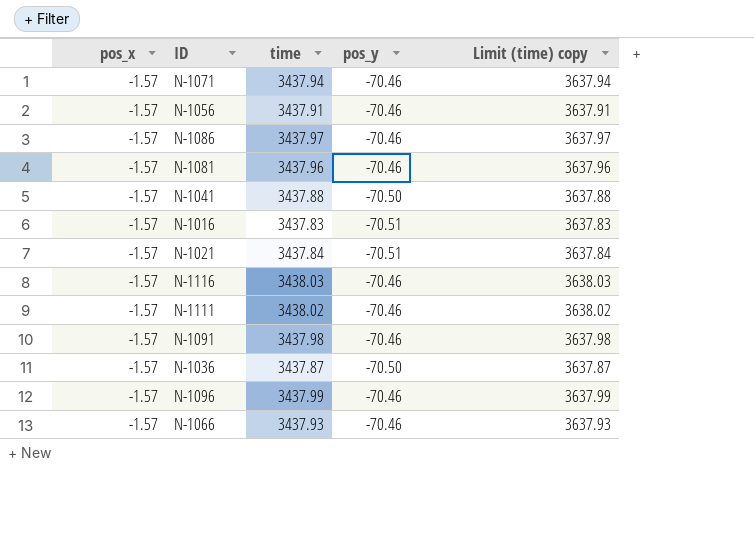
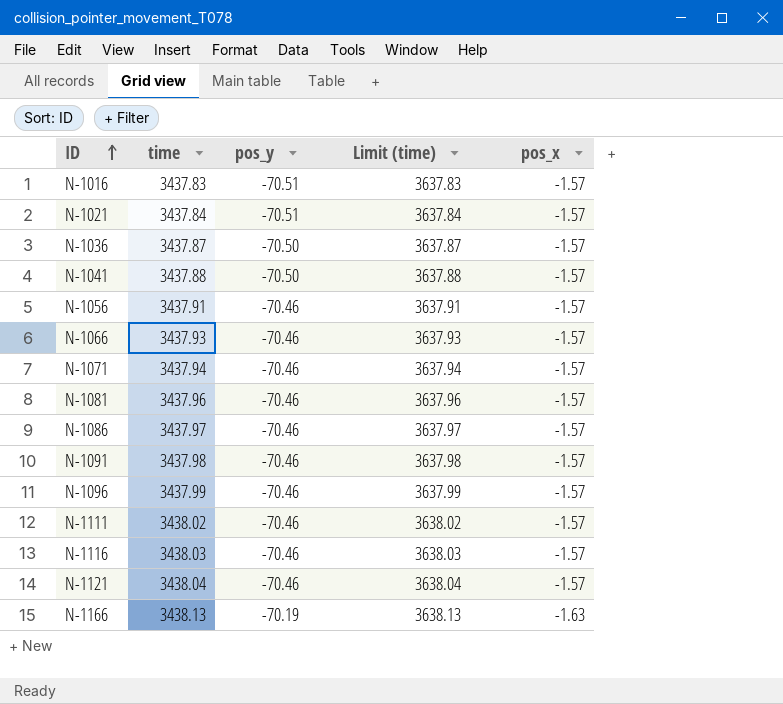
row order: none -> ID ascending
column name: Limit (time) copy -> Limit (time)
column pos_x | position: 1 -> 5
row N-1121: none -> 3438.04 | -70.46 | 3638.04 | -1.57
row N-1166: none -> 3438.13 | -70.19 | 3638.13 | -1.63

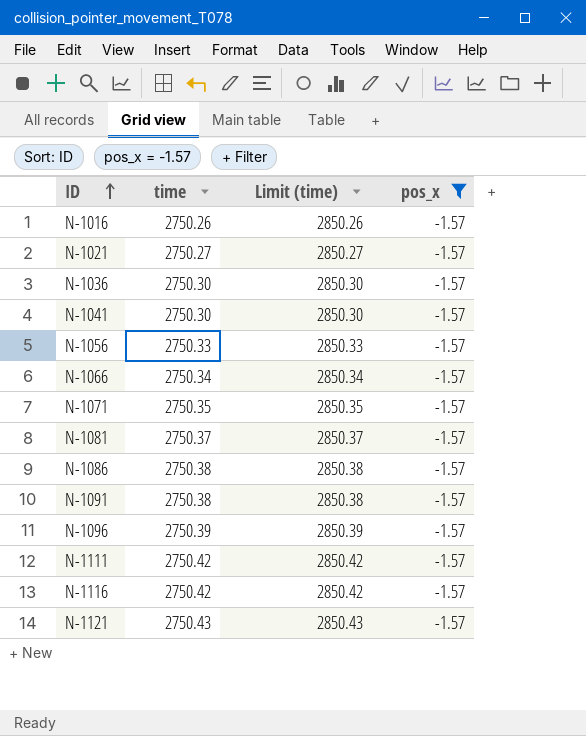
filter: none -> pos_x = -1.57
column pos_y | position: 3 -> none
column Limit (time) | formula: [time] + 200 -> [time] + 100
N-1016 | time: 3437.83 -> 2750.26
N-1021 | time: 3437.84 -> 2750.27
N-1036 | time: 3437.87 -> 2750.30
N-1041 | time: 3437.88 -> 2750.30
N-1056 | time: 3437.91 -> 2750.33
N-1066 | time: 3437.93 -> 2750.34
N-1071 | time: 3437.94 -> 2750.35
N-1081 | time: 3437.96 -> 2750.37
N-1086 | time: 3437.97 -> 2750.38
N-1091 | time: 3437.98 -> 2750.38
N-1096 | time: 3437.99 -> 2750.39
N-1111 | time: 3438.02 -> 2750.42
N-1116 | time: 3438.03 -> 2750.42
N-1121 | time: 3438.04 -> 2750.43

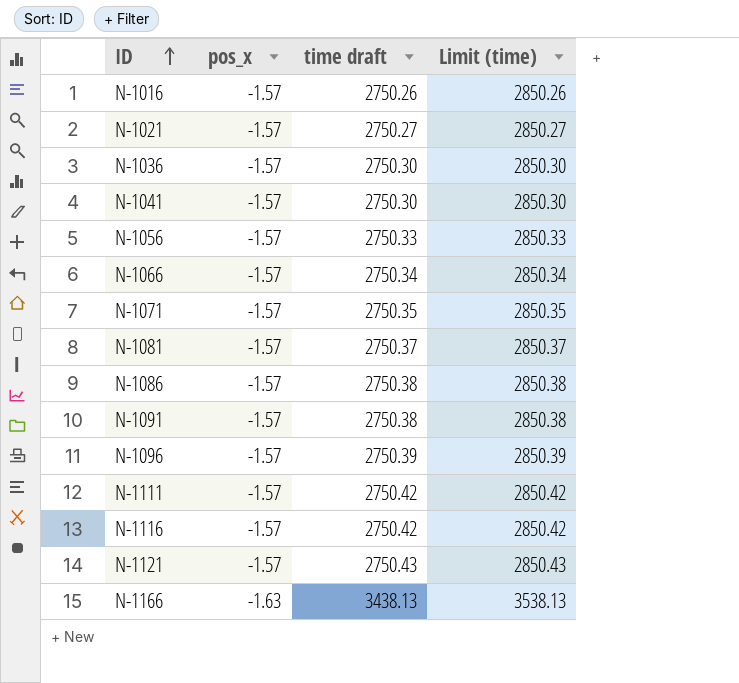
filter: pos_x = -1.57 -> none
column pos_x | position: 4 -> 2
column name: time -> time draft

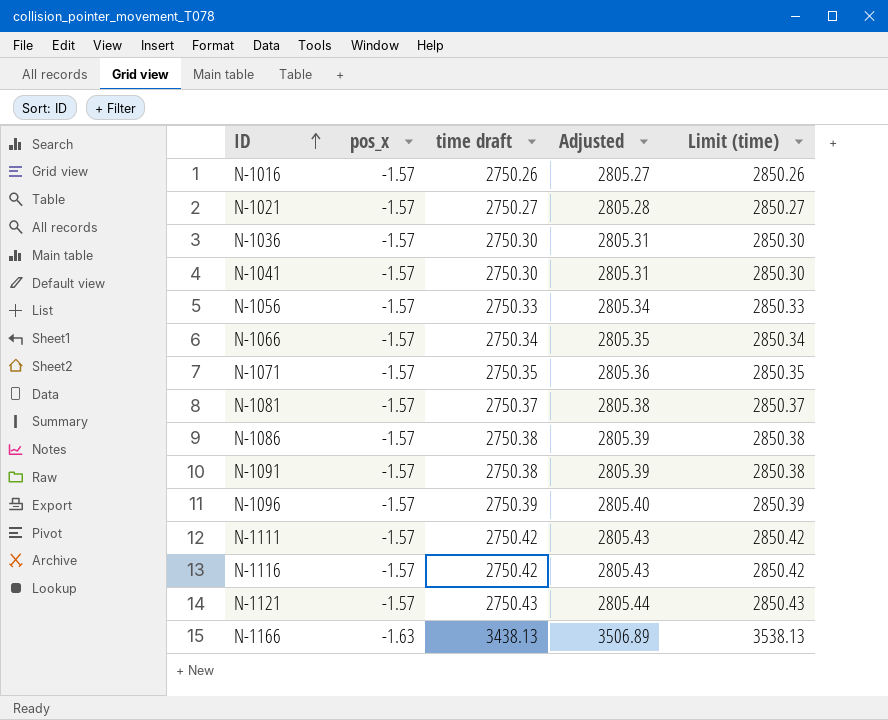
column Adjusted | formula: none -> [time draft] * 1.02

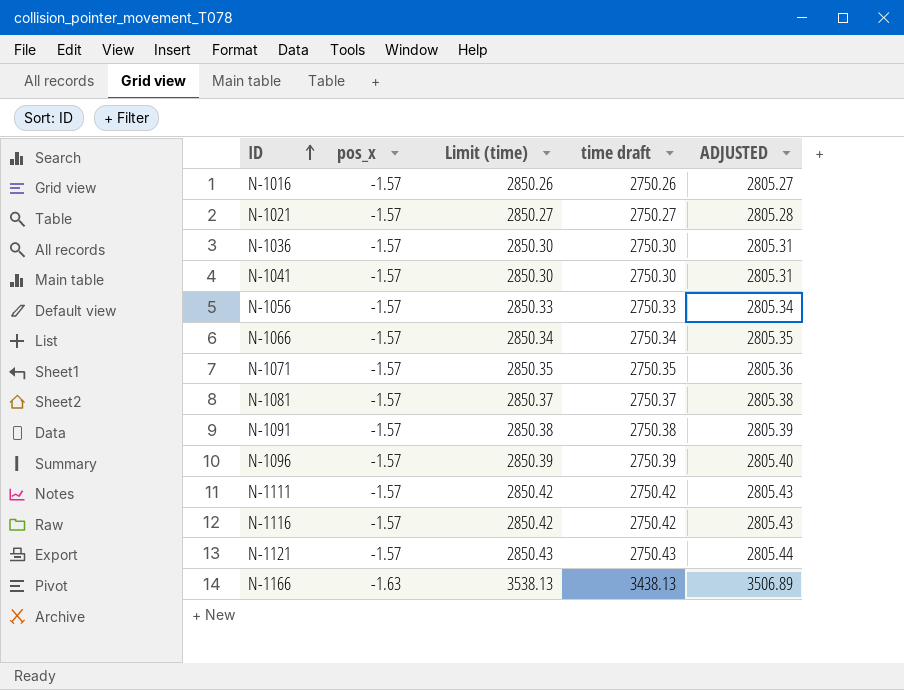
column Limit (time) | position: 5 -> 3
column name: Adjusted -> ADJUSTED
row N-1086: -1.57 | 2750.38 | 2805.39 | 2850.38 -> none

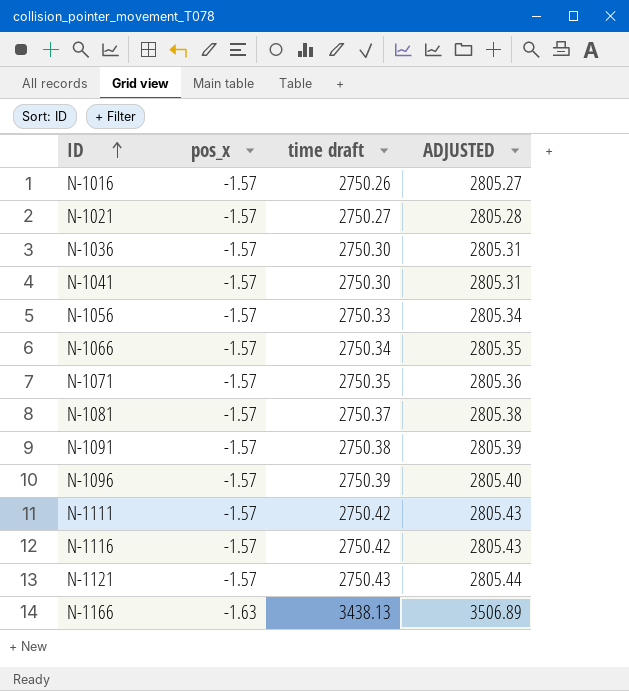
column Limit (time) | formula: [time draft] + 100 -> none

